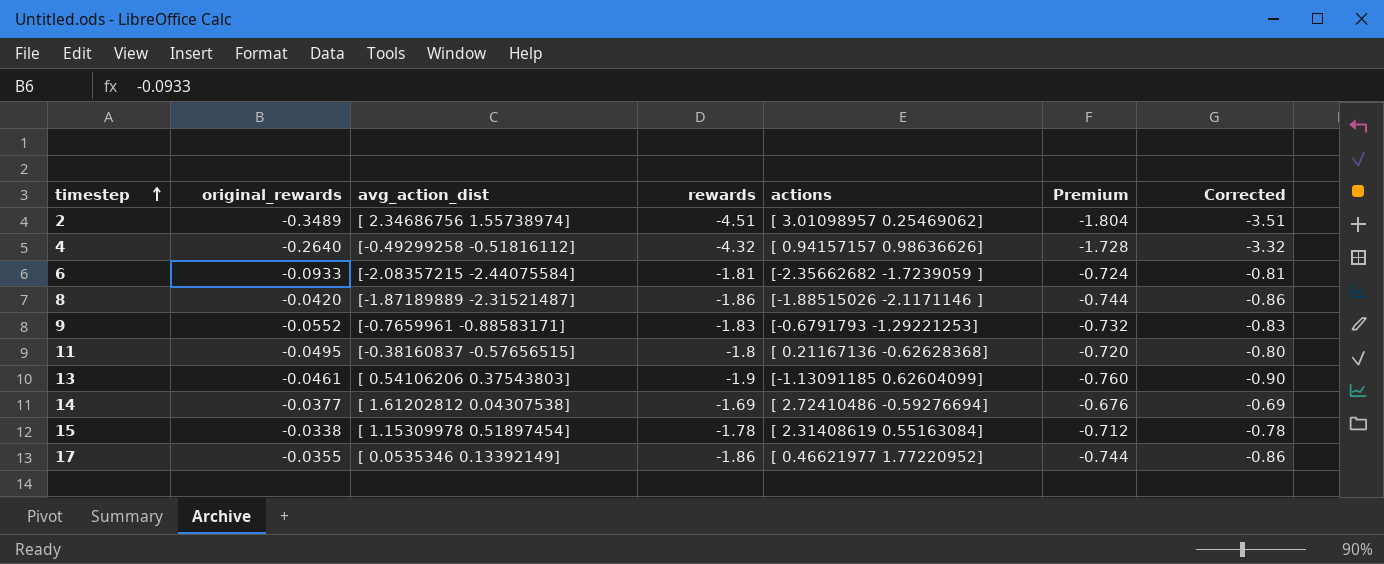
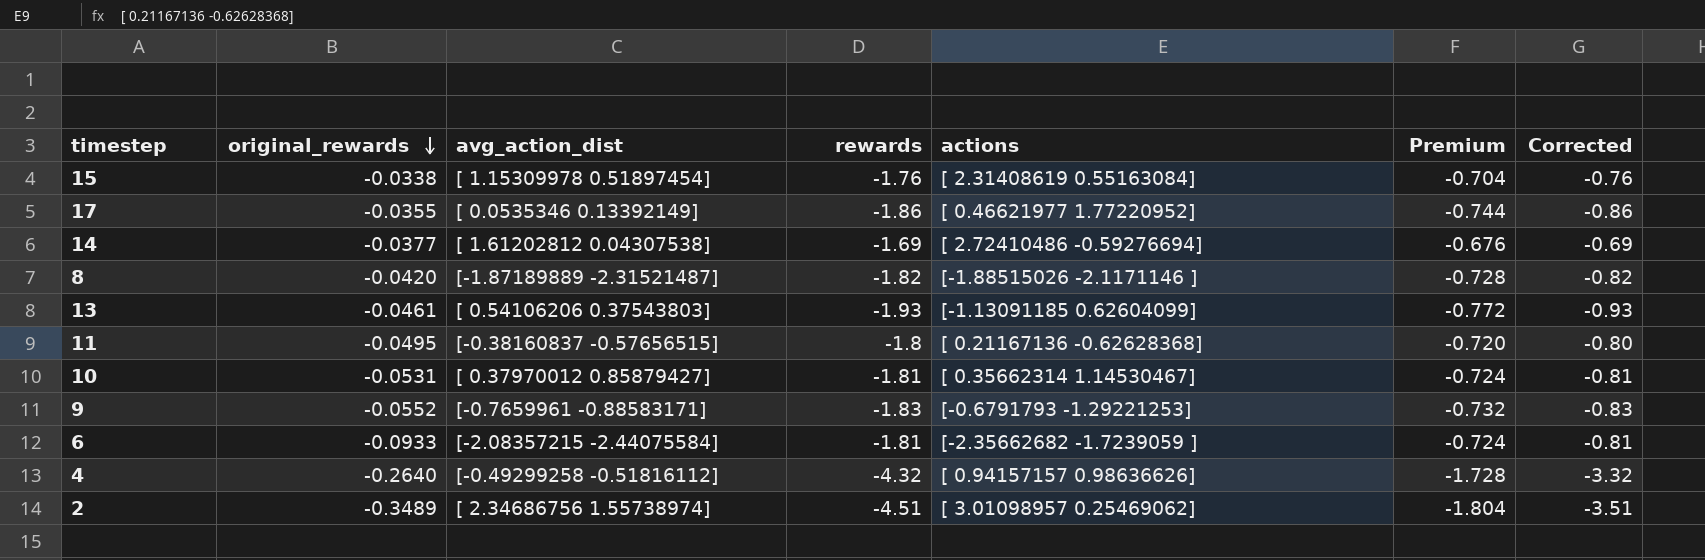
row order: timestep ascending -> original_rewards descending
15 | rewards: -1.78 -> -1.76
15 | Premium: -0.712 -> -0.704
15 | Corrected: -0.78 -> -0.76
8 | rewards: -1.86 -> -1.82
8 | Premium: -0.744 -> -0.728
8 | Corrected: -0.86 -> -0.82
13 | rewards: -1.9 -> -1.93
13 | Premium: -0.760 -> -0.772
13 | Corrected: -0.90 -> -0.93
row 10: none -> -0.0531 | [ 0.37970012 0.85879427] | -1.81 | [ 0.35662314 1.14530467] | -0.724 | -0.81

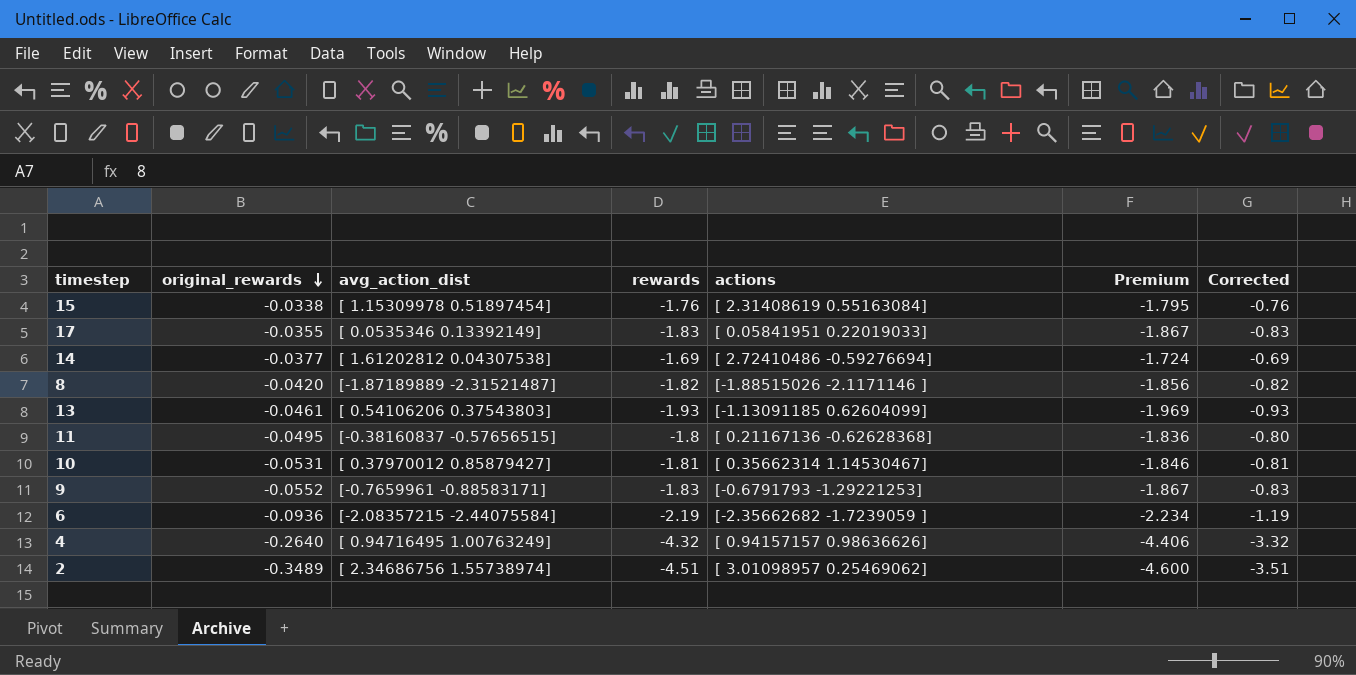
column Premium | formula: [rewards] * 0.4 -> [rewards] * 1.02
17 | rewards: -1.86 -> -1.83
17 | actions: [ 0.46621977 1.77220952] -> [ 0.05841951 0.22019033]
17 | Corrected: -0.86 -> -0.83
6 | original_rewards: -0.0933 -> -0.0936
6 | rewards: -1.81 -> -2.19
6 | Corrected: -0.81 -> -1.19
4 | avg_action_dist: [-0.49299258 -0.51816112] -> [ 0.94716495 1.00763249]

